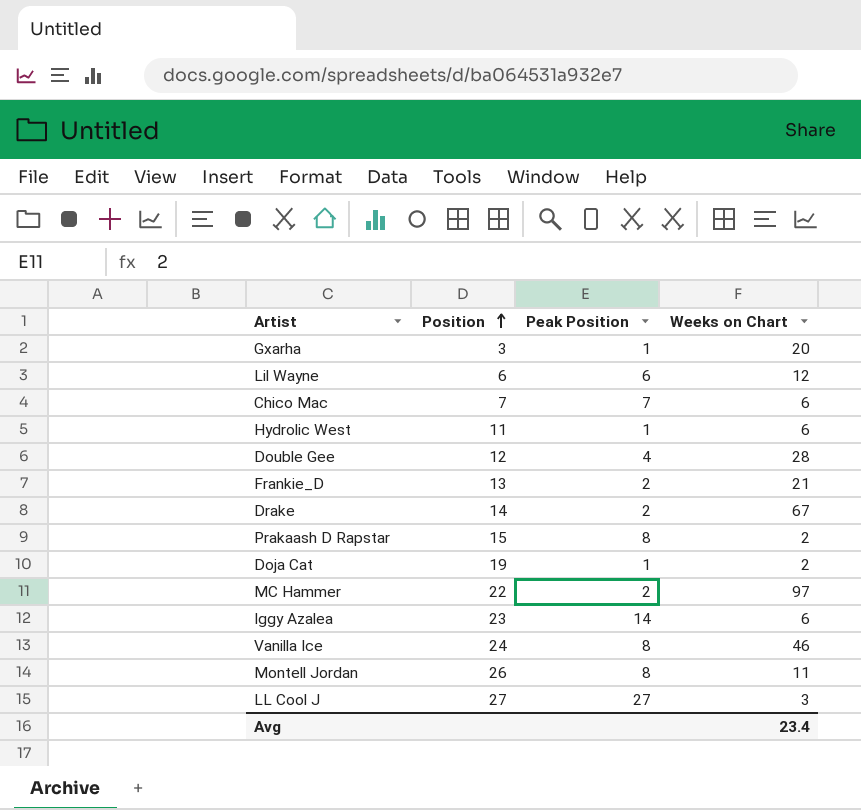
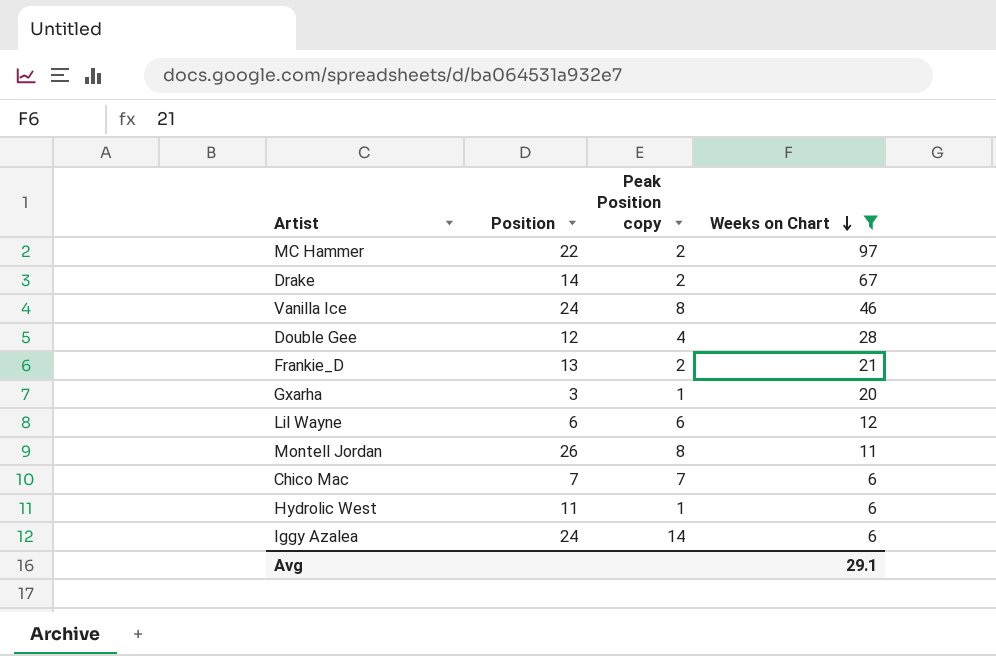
filter: none -> Weeks on Chart >= 6
row order: Position ascending -> Weeks on Chart descending
column name: Peak Position -> Peak Position copy
Iggy Azalea | Position: 23 -> 24
Avg | Weeks on Chart: 23.4 -> 29.1

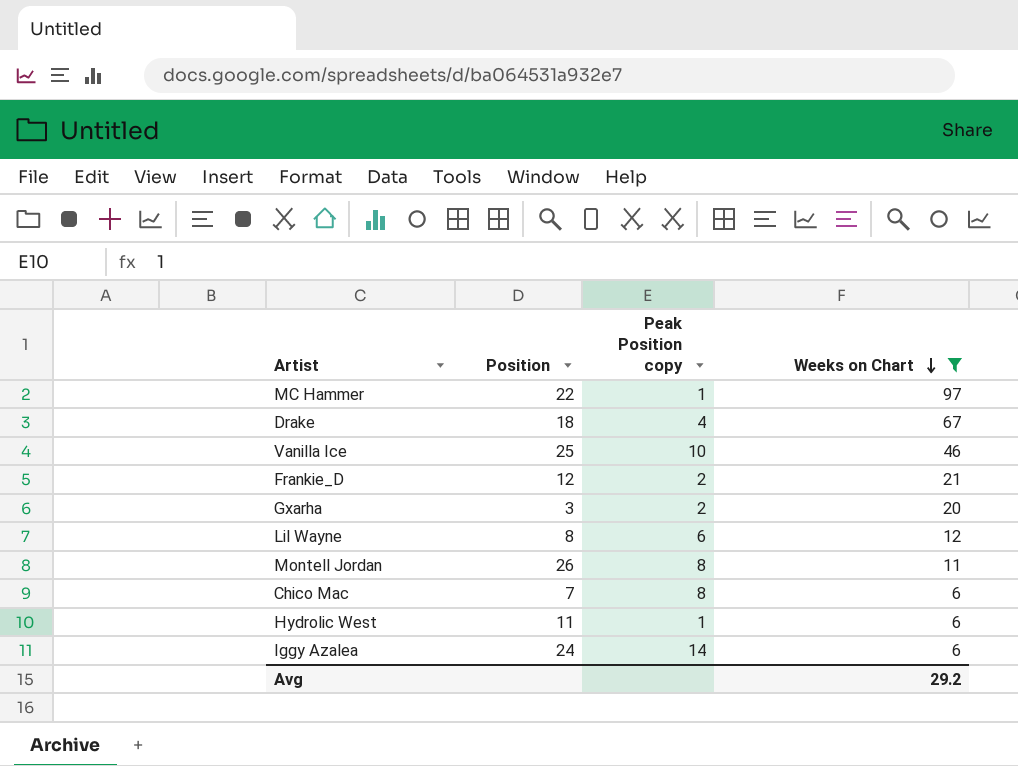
row Double Gee: 12 | 4 | 28 -> none
MC Hammer | Peak Position copy: 2 -> 1
Drake | Position: 14 -> 18
Drake | Peak Position copy: 2 -> 4
Vanilla Ice | Position: 24 -> 25
Vanilla Ice | Peak Position copy: 8 -> 10
Frankie_D | Position: 13 -> 12
Gxarha | Peak Position copy: 1 -> 2
Lil Wayne | Position: 6 -> 8
Chico Mac | Peak Position copy: 7 -> 8
Avg | Weeks on Chart: 29.1 -> 29.2

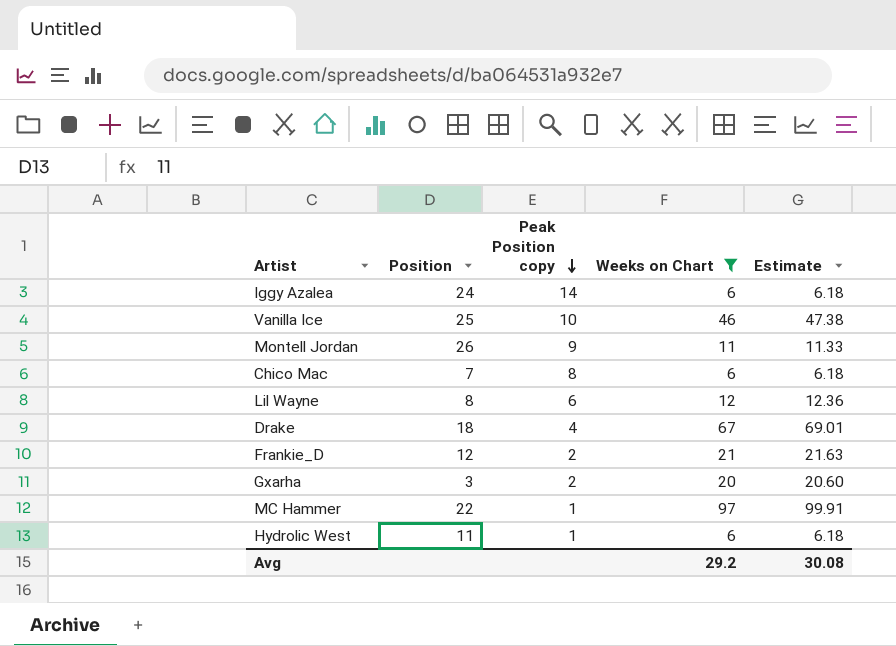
row order: Weeks on Chart descending -> Peak Position copy descending
column Estimate | formula: none -> [Weeks on Chart] * 1.03
Montell Jordan | Peak Position copy: 8 -> 9

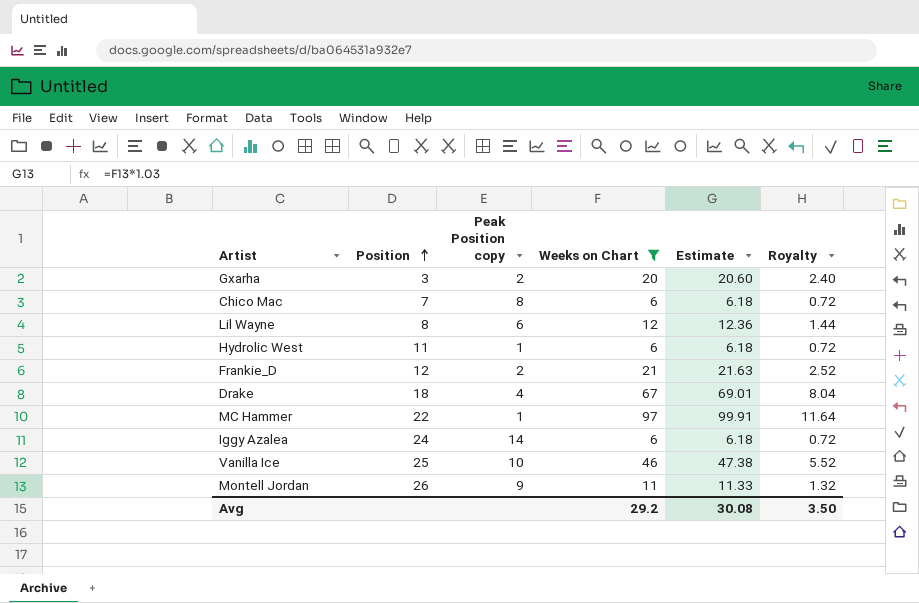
row order: Peak Position copy descending -> Position ascending
column Royalty | formula: none -> [Weeks on Chart] * 0.12

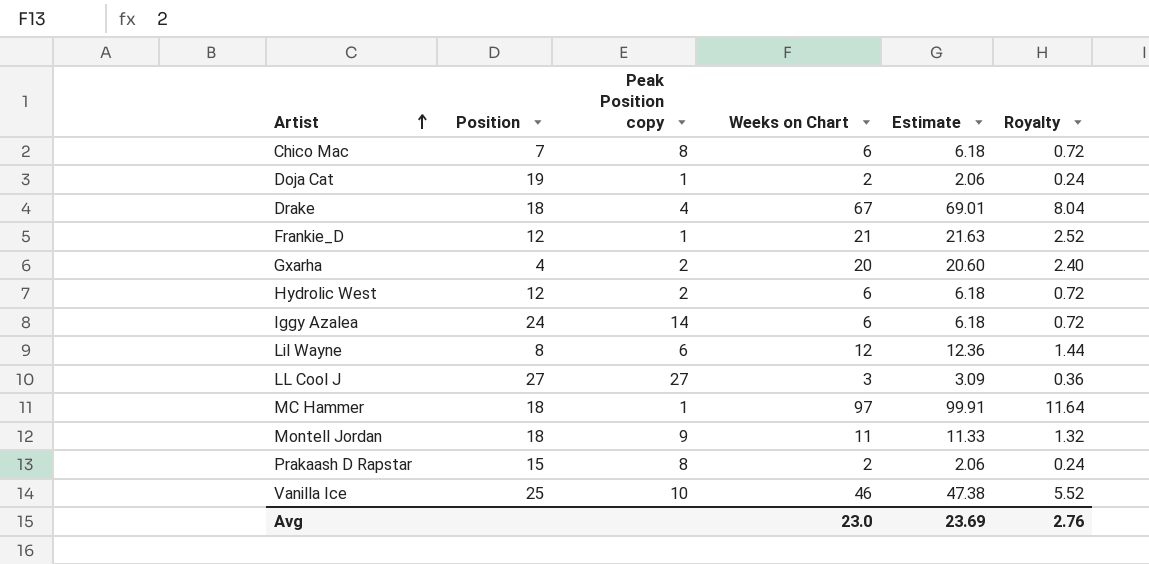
filter: Weeks on Chart >= 6 -> none
row order: Position ascending -> Artist ascending
Frankie_D | Peak Position copy: 2 -> 1
Gxarha | Position: 3 -> 4
Hydrolic West | Position: 11 -> 12
Hydrolic West | Peak Position copy: 1 -> 2
MC Hammer | Position: 22 -> 18
Montell Jordan | Position: 26 -> 18
Avg | Weeks on Chart: 29.2 -> 23.0
Avg | Estimate: 30.08 -> 23.69
Avg | Royalty: 3.50 -> 2.76

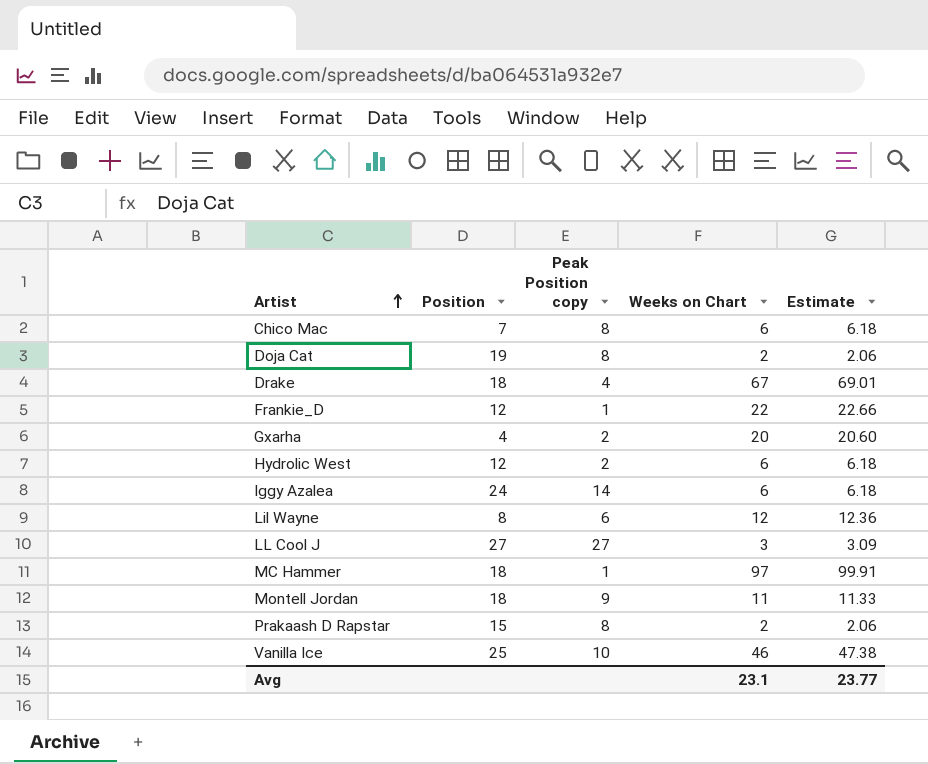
column Royalty | formula: [Weeks on Chart] * 0.12 -> none
Doja Cat | Peak Position copy: 1 -> 8
Frankie_D | Weeks on Chart: 21 -> 22
Frankie_D | Estimate: 21.63 -> 22.66
Avg | Weeks on Chart: 23.0 -> 23.1
Avg | Estimate: 23.69 -> 23.77

